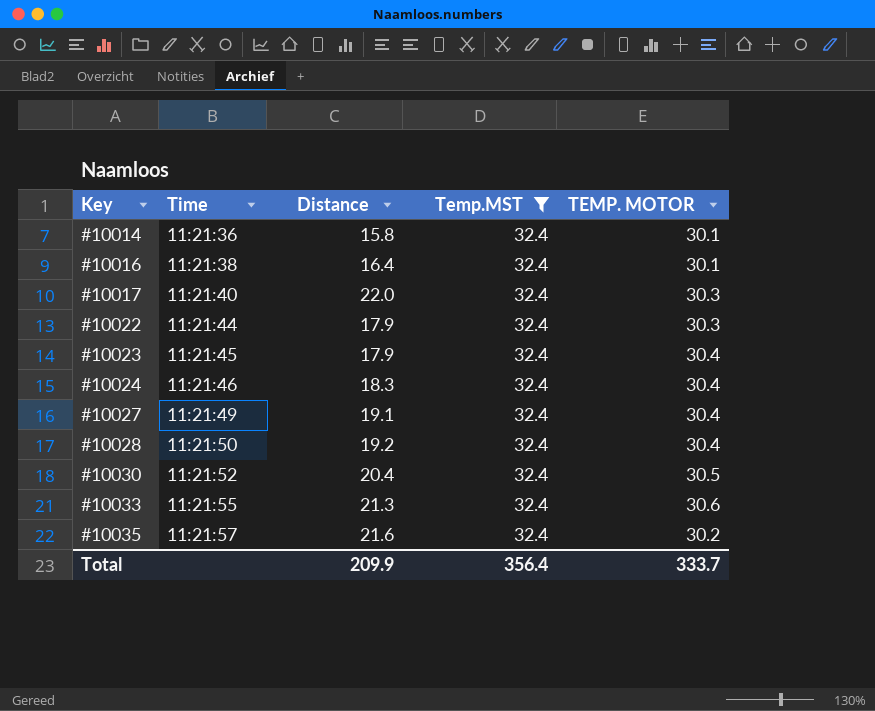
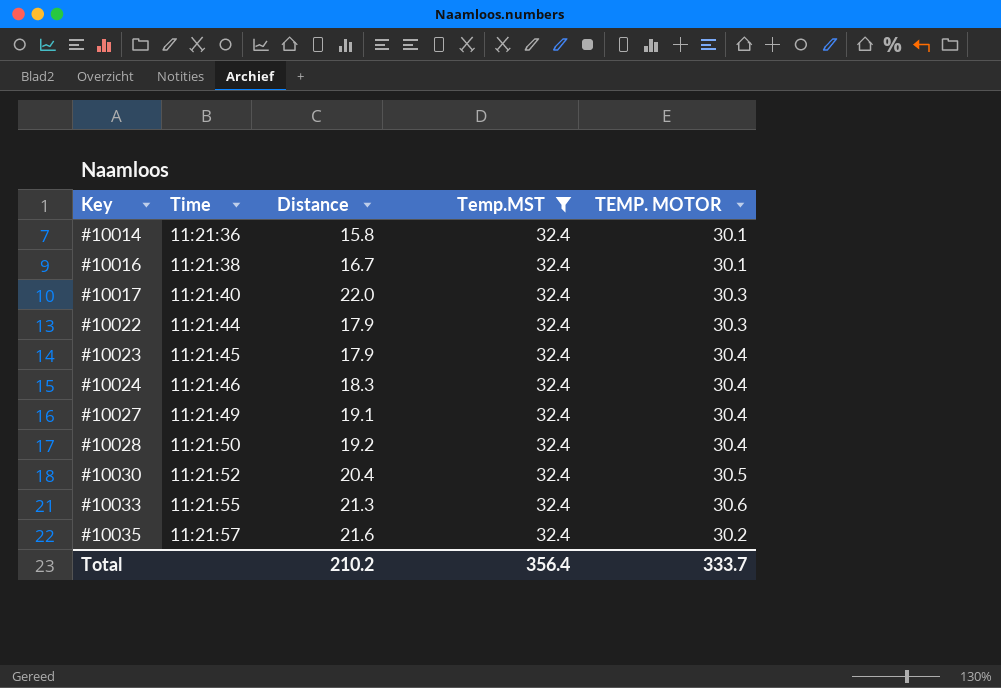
#10016 | Distance: 16.4 -> 16.7
Total | Distance: 209.9 -> 210.2

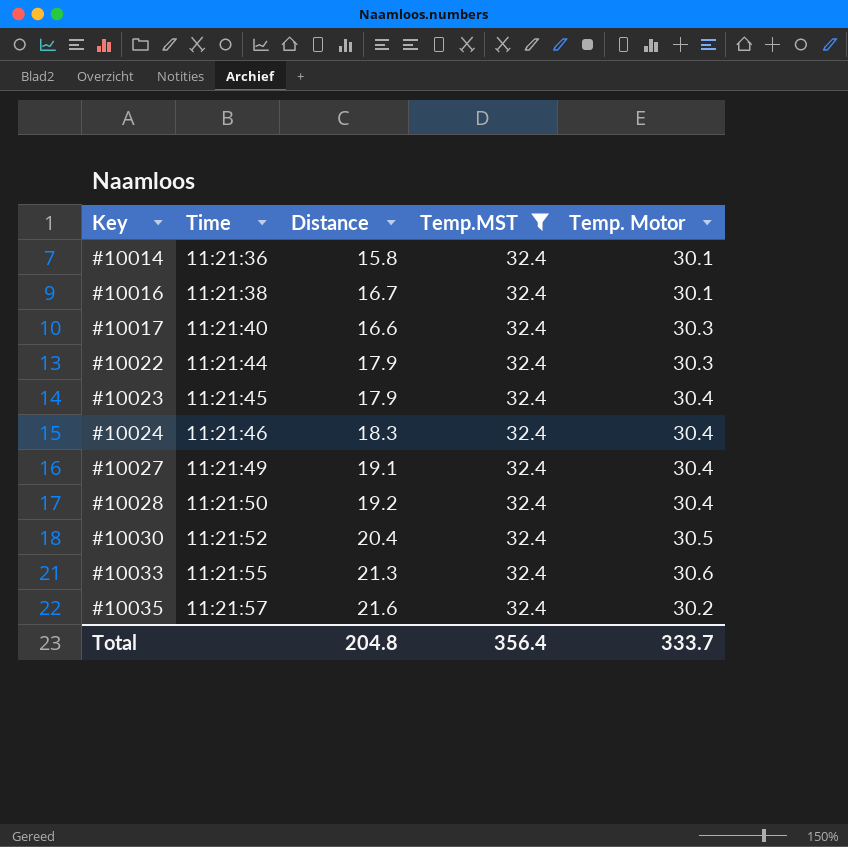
column name: TEMP. MOTOR -> Temp. Motor
#10017 | Distance: 22.0 -> 16.6
Total | Distance: 210.2 -> 204.8

